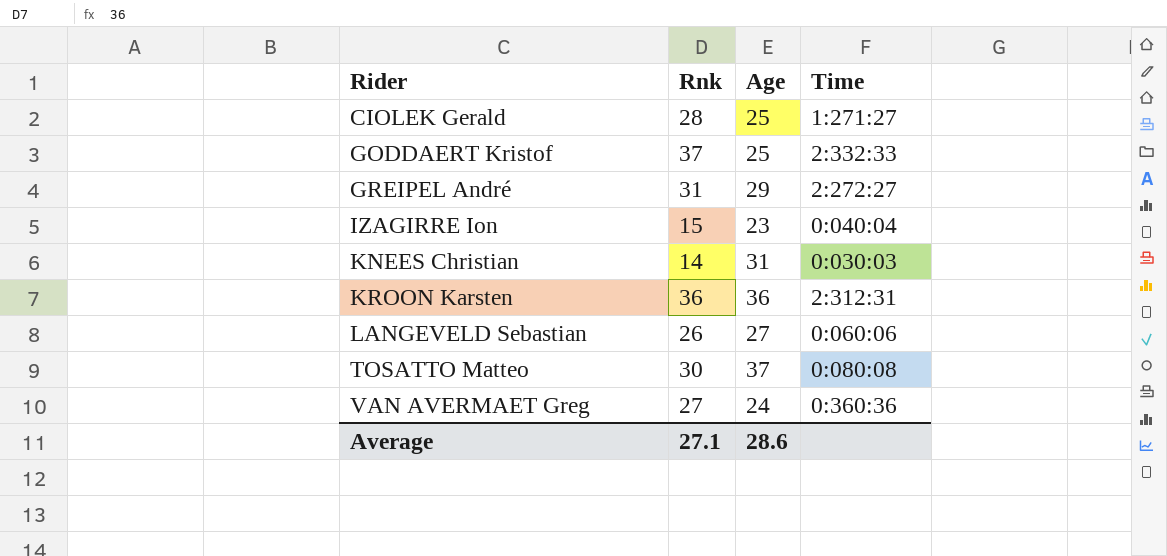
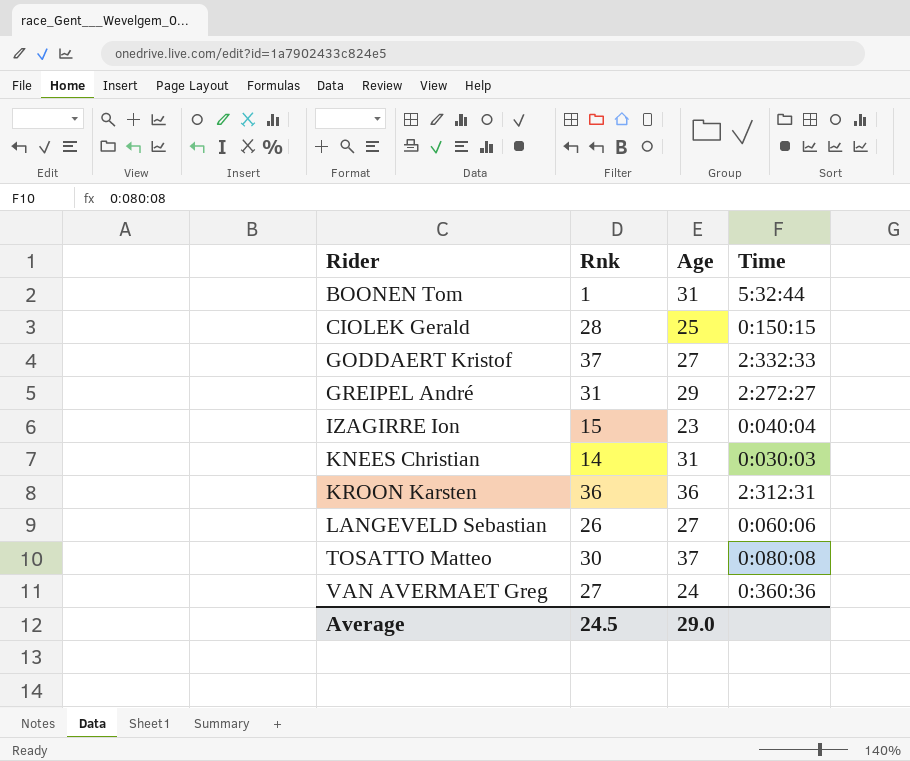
row BOONEN Tom: none -> 1 | 31 | 5:32:44
CIOLEK Gerald | Time: 1:271:27 -> 0:150:15
GODDAERT Kristof | Age: 25 -> 27
Average | Rnk: 27.1 -> 24.5
Average | Age: 28.6 -> 29.0

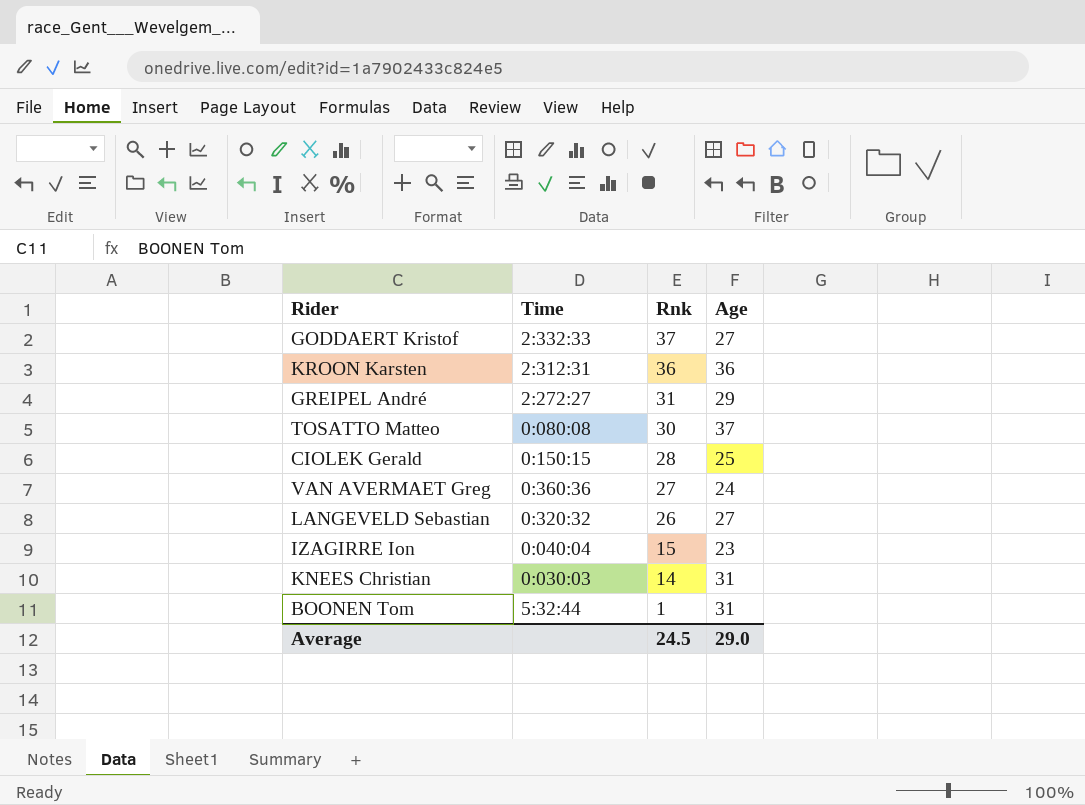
row order: Rider ascending -> Rnk descending
column Time | position: 4 -> 2
LANGEVELD Sebastian | Time: 0:060:06 -> 0:320:32

